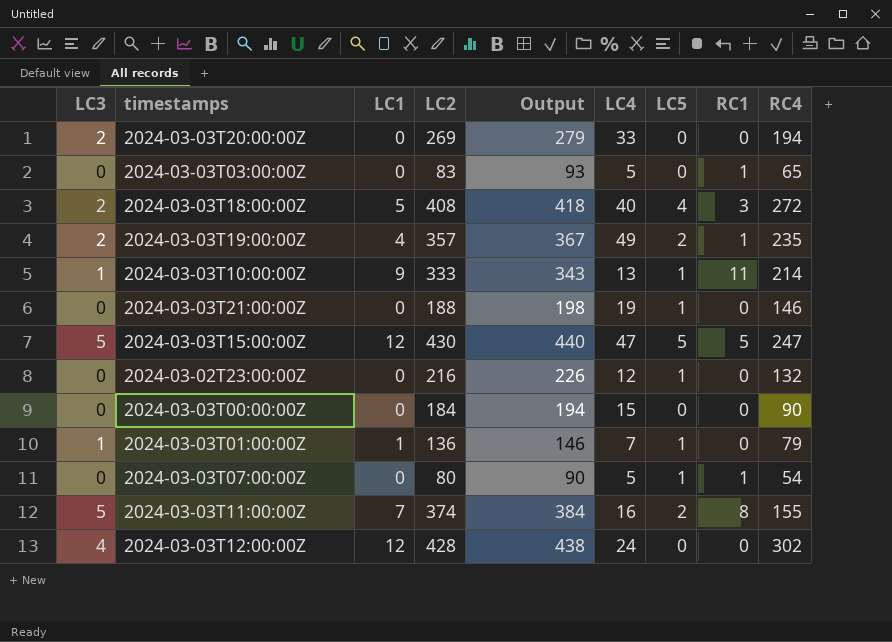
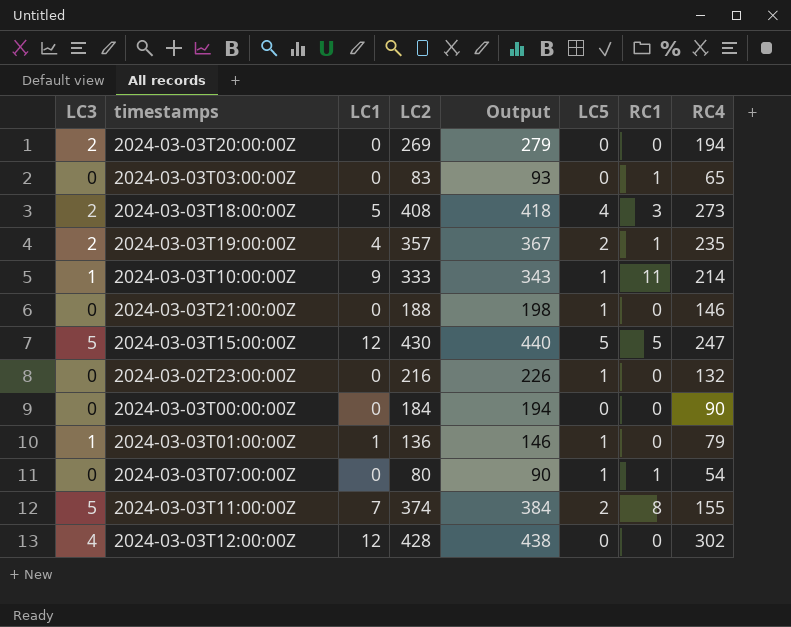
column LC4 | position: 6 -> none
2024-03-03T18:00:00Z | RC4: 272 -> 273

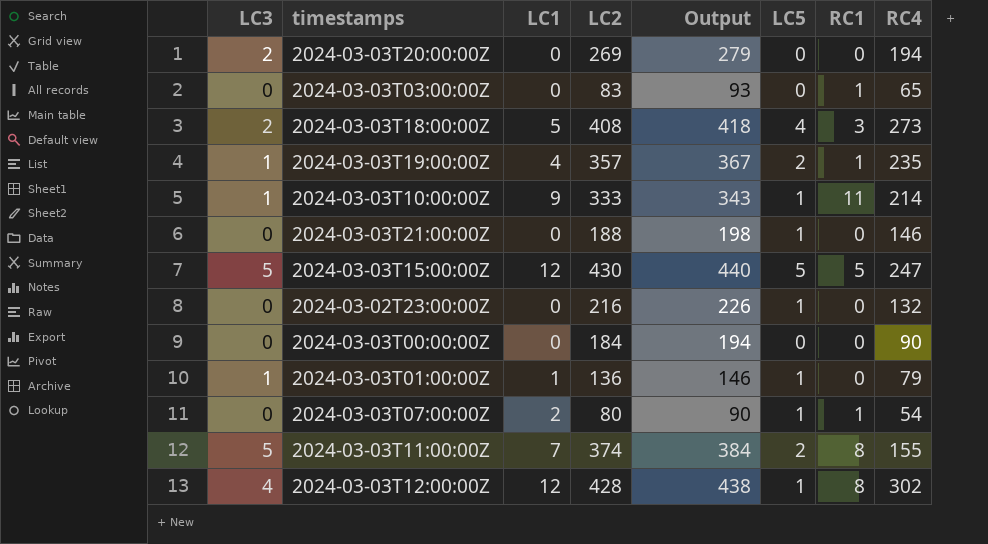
2024-03-03T19:00:00Z | LC3: 2 -> 1
2024-03-03T07:00:00Z | LC1: 0 -> 2
2024-03-03T12:00:00Z | LC5: 0 -> 1
2024-03-03T12:00:00Z | RC1: 0 -> 8

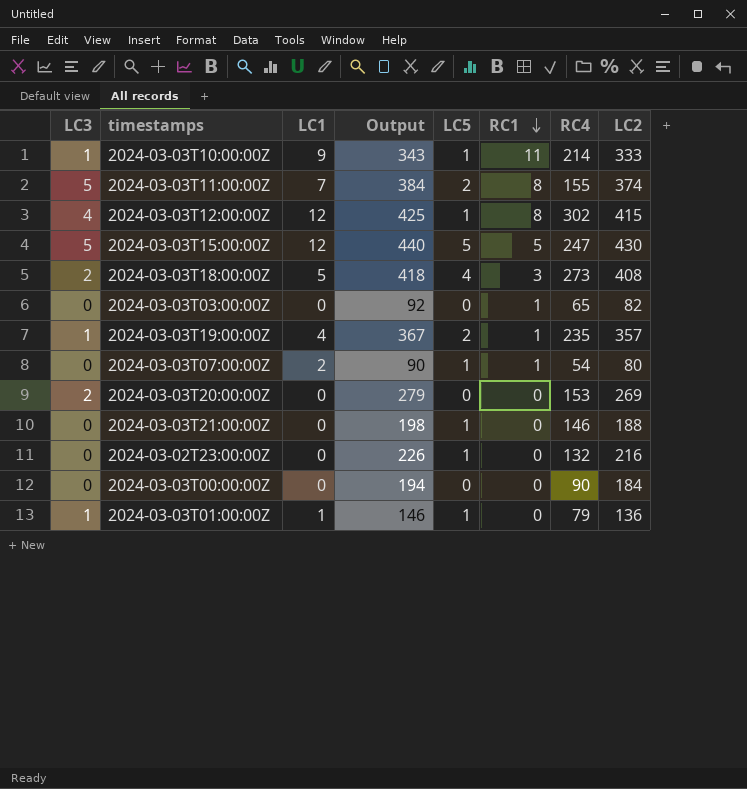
row order: none -> RC1 descending
column LC2 | position: 4 -> 8
2024-03-03T12:00:00Z | Output: 438 -> 425
2024-03-03T12:00:00Z | LC2: 428 -> 415
2024-03-03T03:00:00Z | Output: 93 -> 92
2024-03-03T03:00:00Z | LC2: 83 -> 82
2024-03-03T20:00:00Z | RC4: 194 -> 153

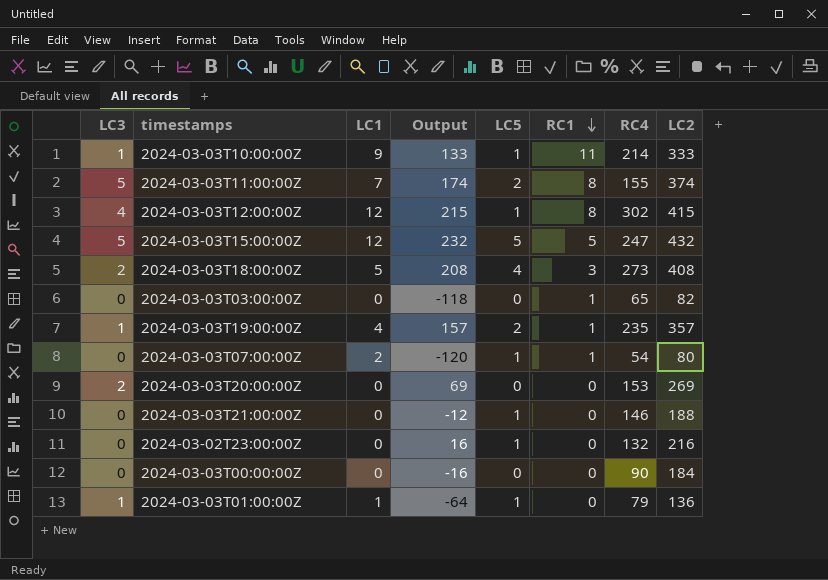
column Output | formula: [LC2] + 10 -> [LC2] - 200
2024-03-03T15:00:00Z | LC2: 430 -> 432

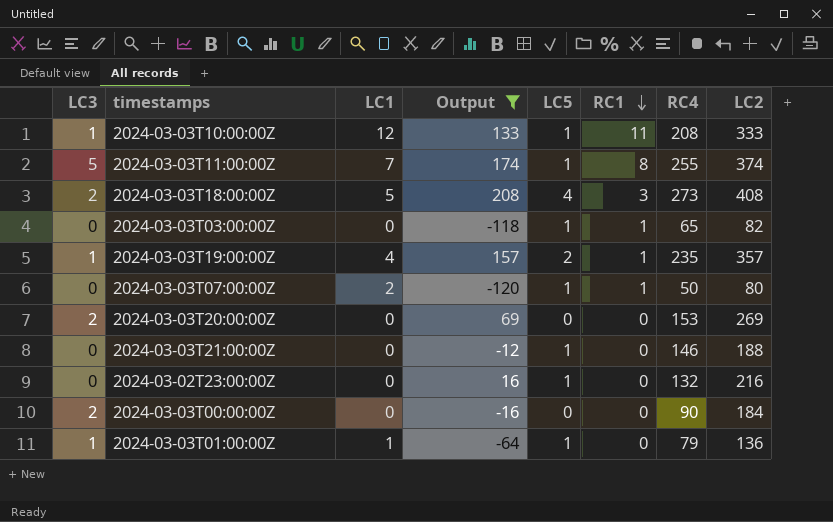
filter: none -> Output <= 208
2024-03-03T10:00:00Z | LC1: 9 -> 12
2024-03-03T10:00:00Z | RC4: 214 -> 208
2024-03-03T11:00:00Z | LC5: 2 -> 1
2024-03-03T11:00:00Z | RC4: 155 -> 255
2024-03-03T03:00:00Z | LC5: 0 -> 1
2024-03-03T07:00:00Z | RC4: 54 -> 50
2024-03-03T00:00:00Z | LC3: 0 -> 2

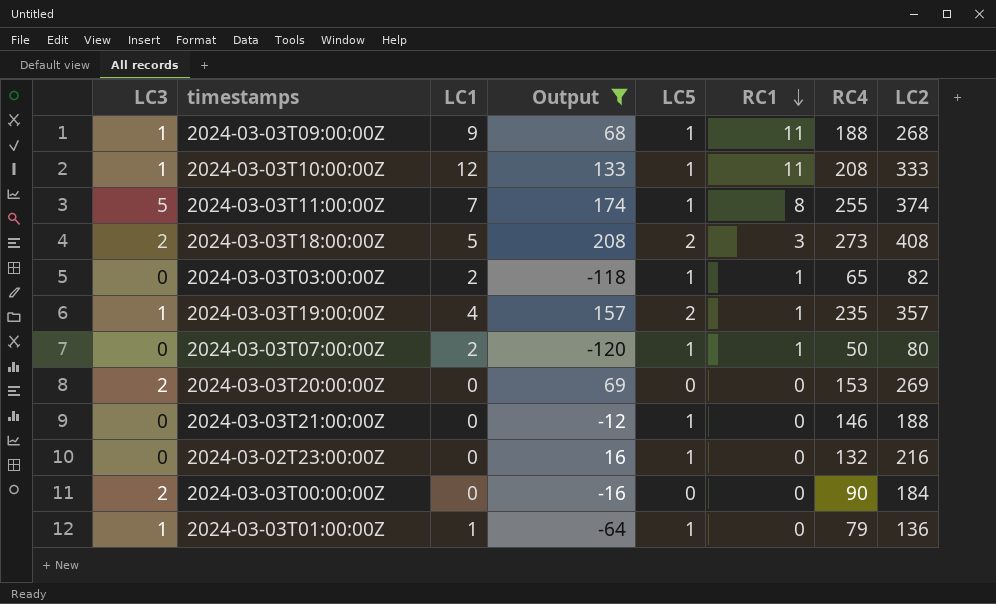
row 2024-03-03T09:00:00Z: none -> 1 | 9 | 68 | 1 | 11 | 188 | 268
2024-03-03T18:00:00Z | LC5: 4 -> 2
2024-03-03T03:00:00Z | LC1: 0 -> 2

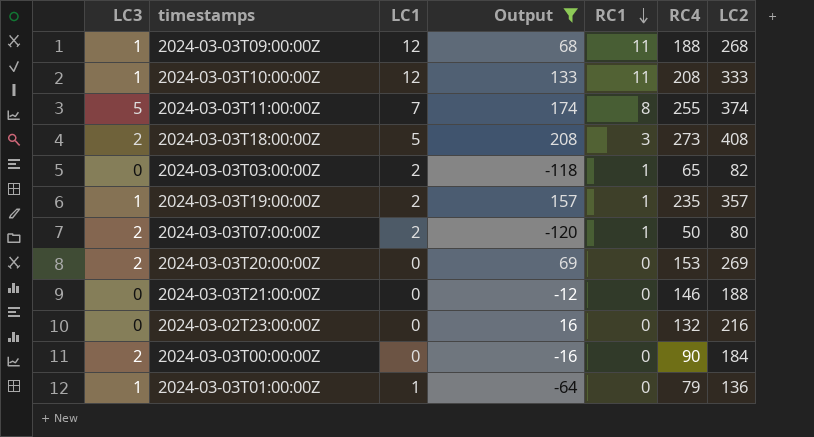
column LC5 | position: 5 -> none
2024-03-03T09:00:00Z | LC1: 9 -> 12
2024-03-03T19:00:00Z | LC1: 4 -> 2
2024-03-03T07:00:00Z | LC3: 0 -> 2

